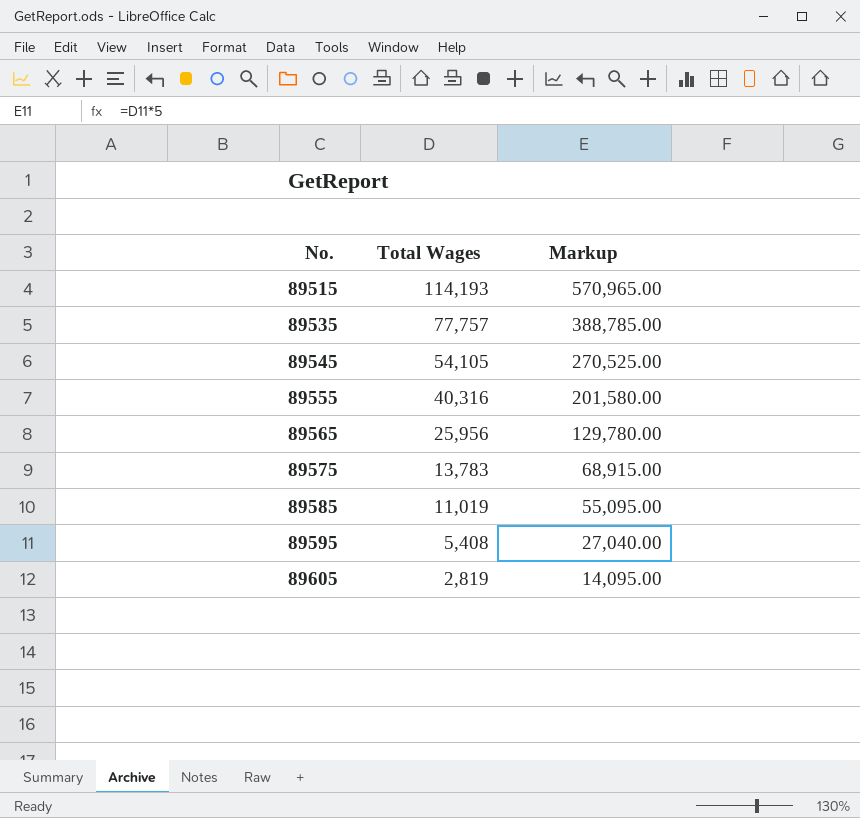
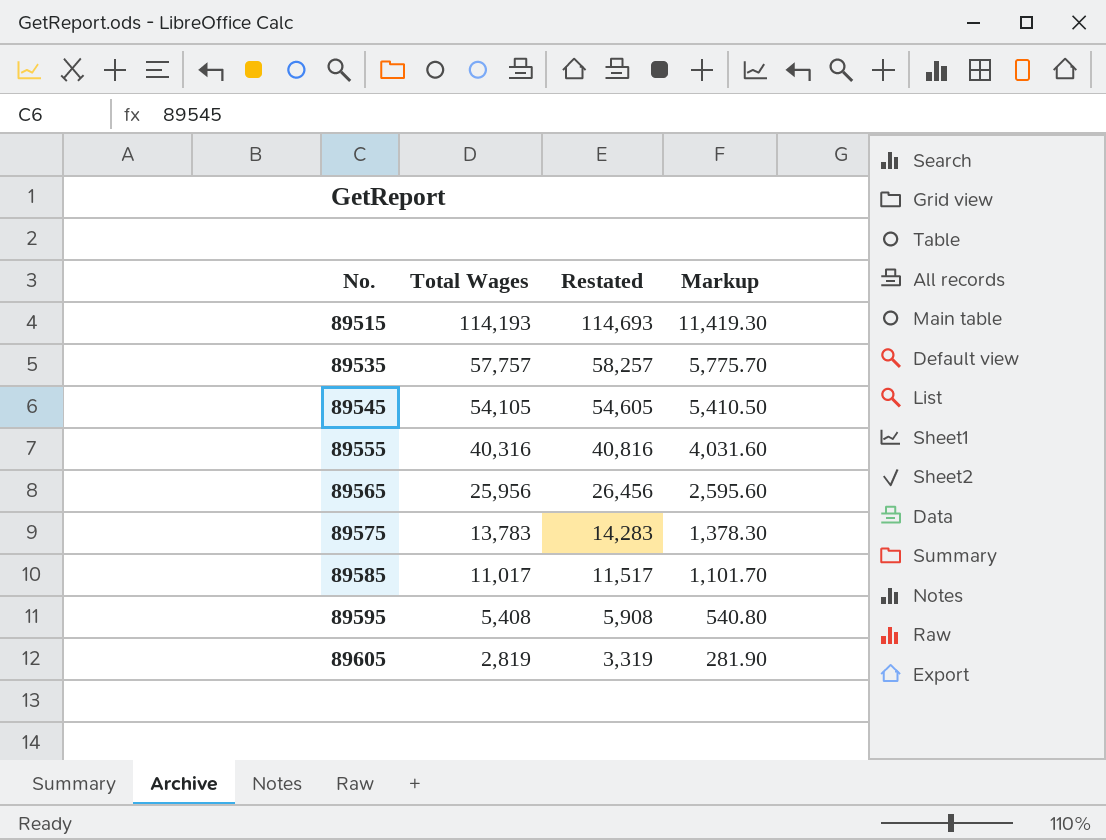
column Restated | formula: none -> [Total Wages] + 500
column Markup | formula: [Total Wages] * 5 -> [Total Wages] * 0.1
89535 | Total Wages: 77,757 -> 57,757
89585 | Total Wages: 11,019 -> 11,017

